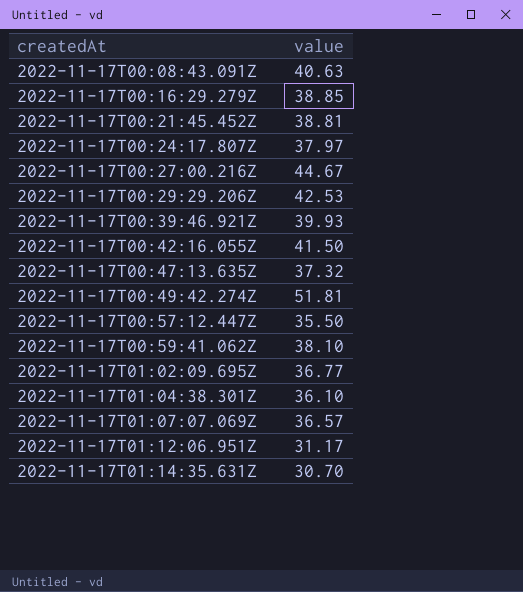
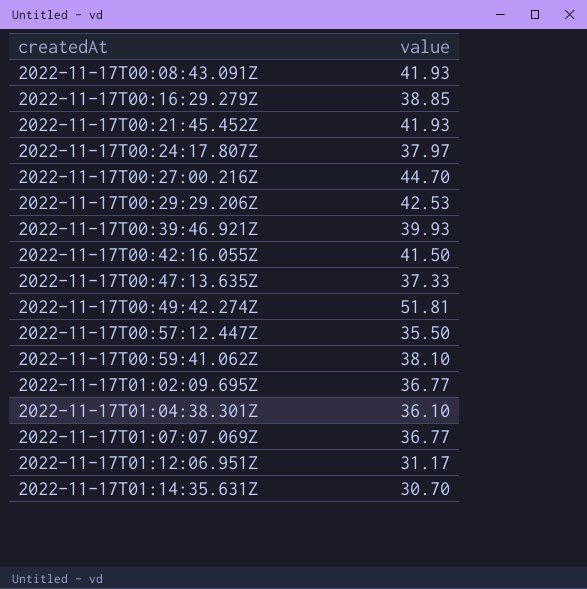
2022-11-17T00:08:43.091Z | value: 40.63 -> 41.93
2022-11-17T00:21:45.452Z | value: 38.81 -> 41.93
2022-11-17T00:27:00.216Z | value: 44.67 -> 44.70
2022-11-17T00:47:13.635Z | value: 37.32 -> 37.33
2022-11-17T01:07:07.069Z | value: 36.57 -> 36.77

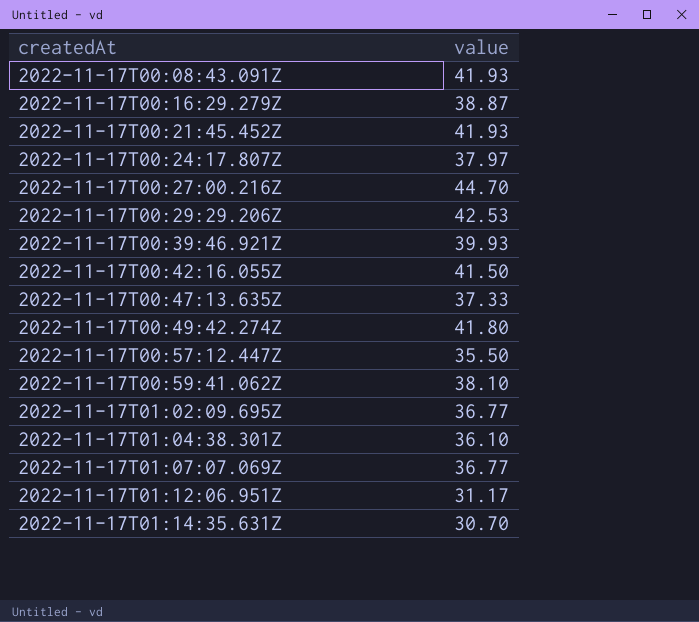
2022-11-17T00:16:29.279Z | value: 38.85 -> 38.87
2022-11-17T00:49:42.274Z | value: 51.81 -> 41.80

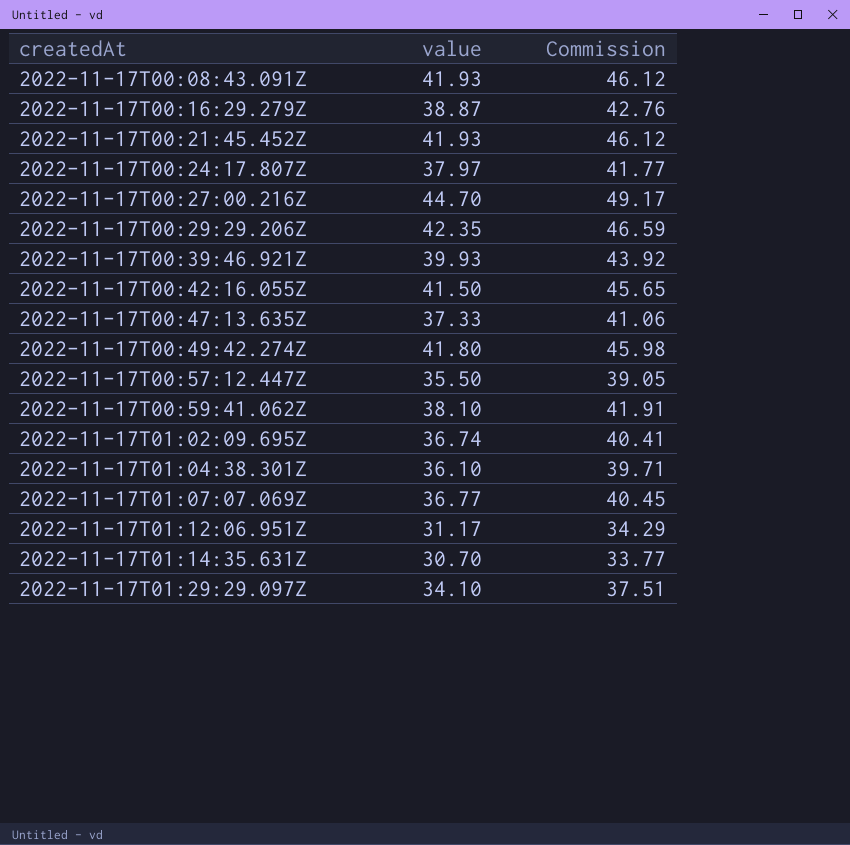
column Commission | formula: none -> [value] * 1.1
2022-11-17T00:29:29.206Z | value: 42.53 -> 42.35
2022-11-17T01:02:09.695Z | value: 36.77 -> 36.74
row 2022-11-17T01:29:29.097Z: none -> 34.10 | 37.51

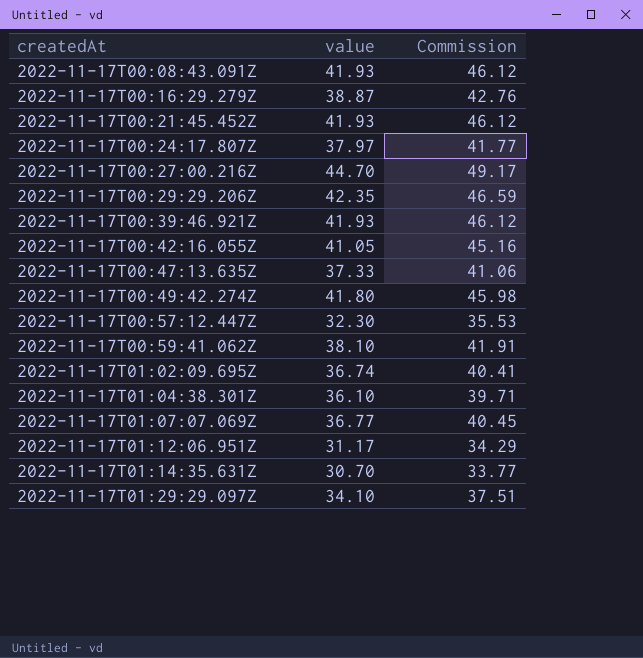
2022-11-17T00:39:46.921Z | value: 39.93 -> 41.93
2022-11-17T00:39:46.921Z | Commission: 43.92 -> 46.12
2022-11-17T00:42:16.055Z | value: 41.50 -> 41.05
2022-11-17T00:42:16.055Z | Commission: 45.65 -> 45.16
2022-11-17T00:57:12.447Z | value: 35.50 -> 32.30
2022-11-17T00:57:12.447Z | Commission: 39.05 -> 35.53

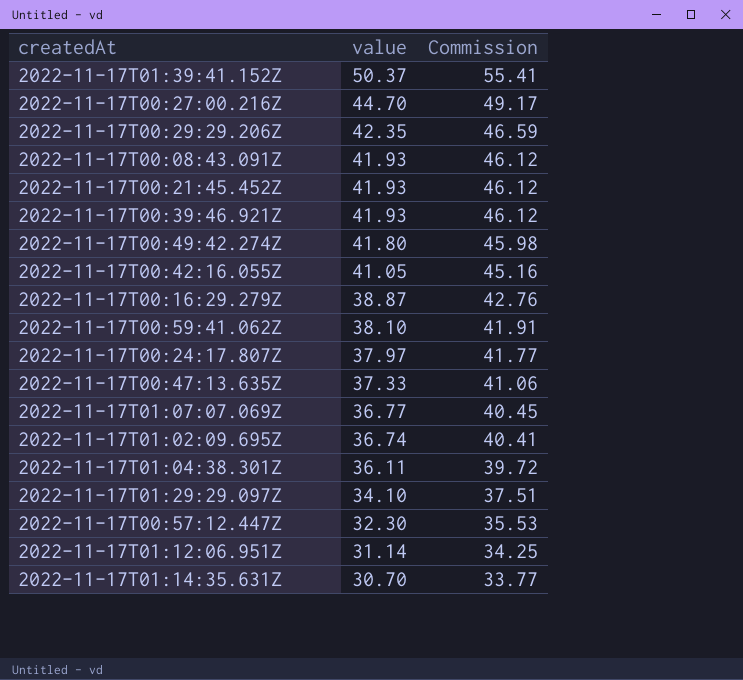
row order: createdAt ascending -> value descending
row 2022-11-17T01:39:41.152Z: none -> 50.37 | 55.41
2022-11-17T01:04:38.301Z | value: 36.10 -> 36.11
2022-11-17T01:04:38.301Z | Commission: 39.71 -> 39.72
2022-11-17T01:12:06.951Z | value: 31.17 -> 31.14
2022-11-17T01:12:06.951Z | Commission: 34.29 -> 34.25

